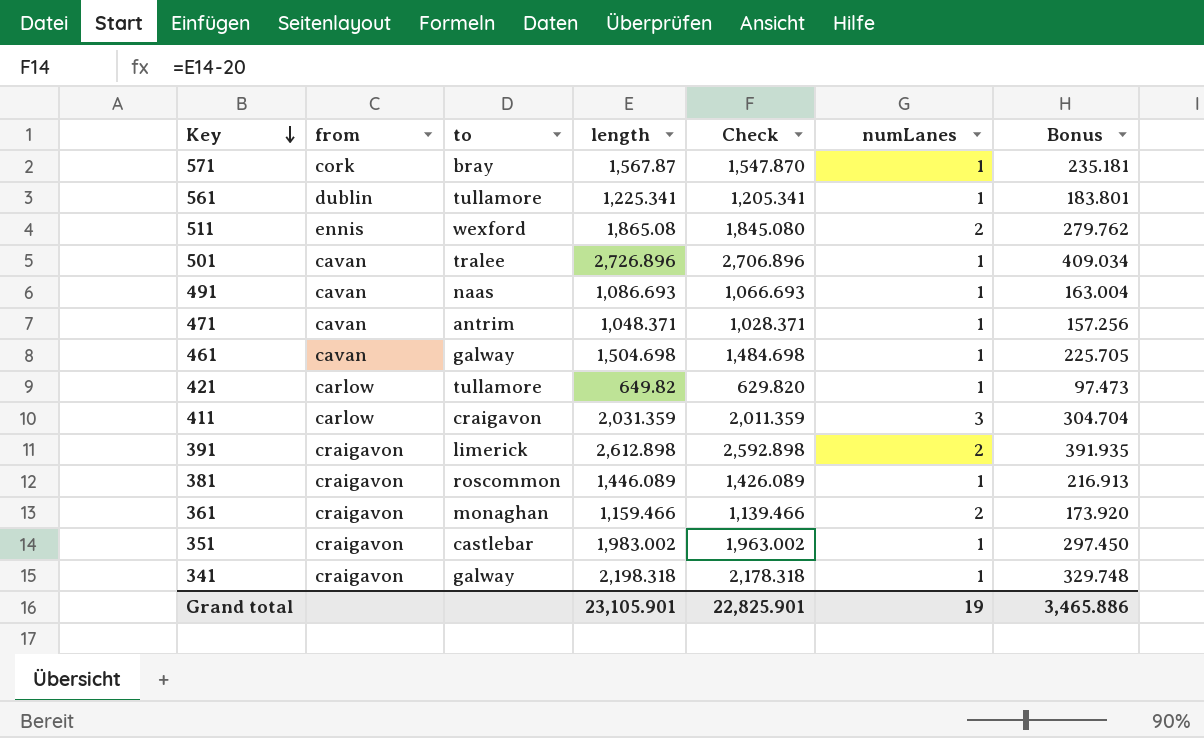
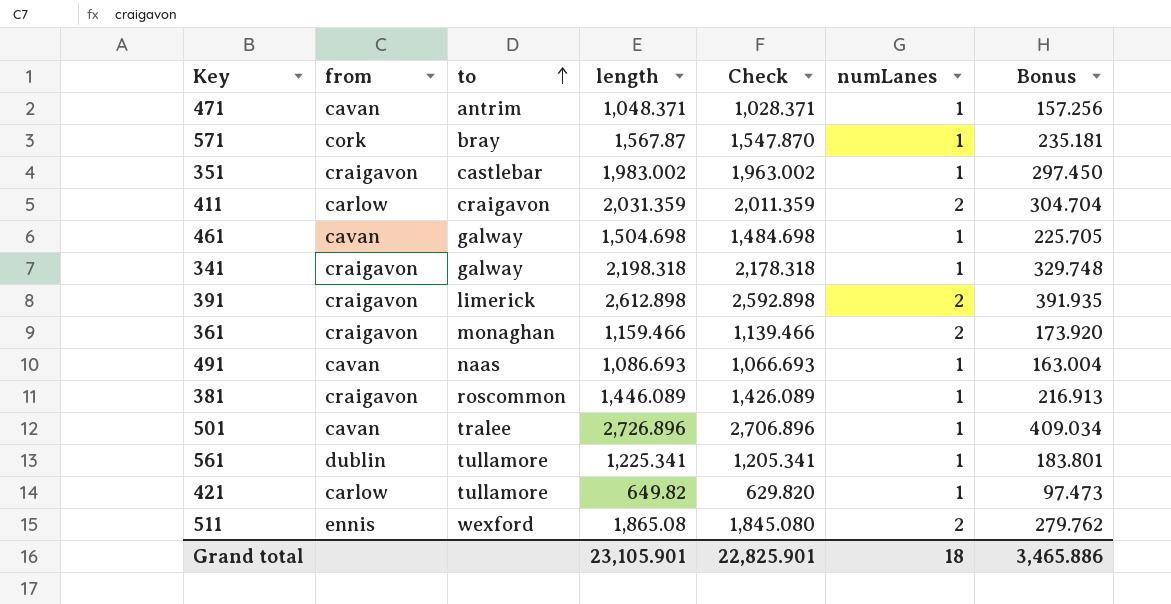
row order: Key descending -> to ascending
411 | numLanes: 3 -> 2
Grand total | numLanes: 19 -> 18

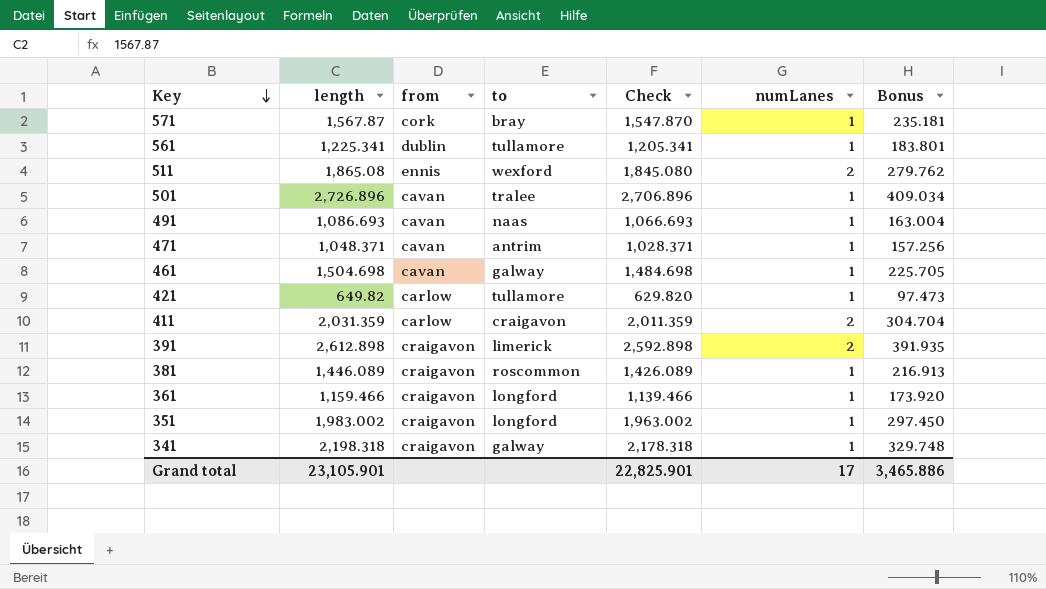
row order: to ascending -> Key descending
column length | position: 4 -> 2
361 | to: monaghan -> longford
361 | numLanes: 2 -> 1
351 | to: castlebar -> longford
Grand total | numLanes: 18 -> 17

